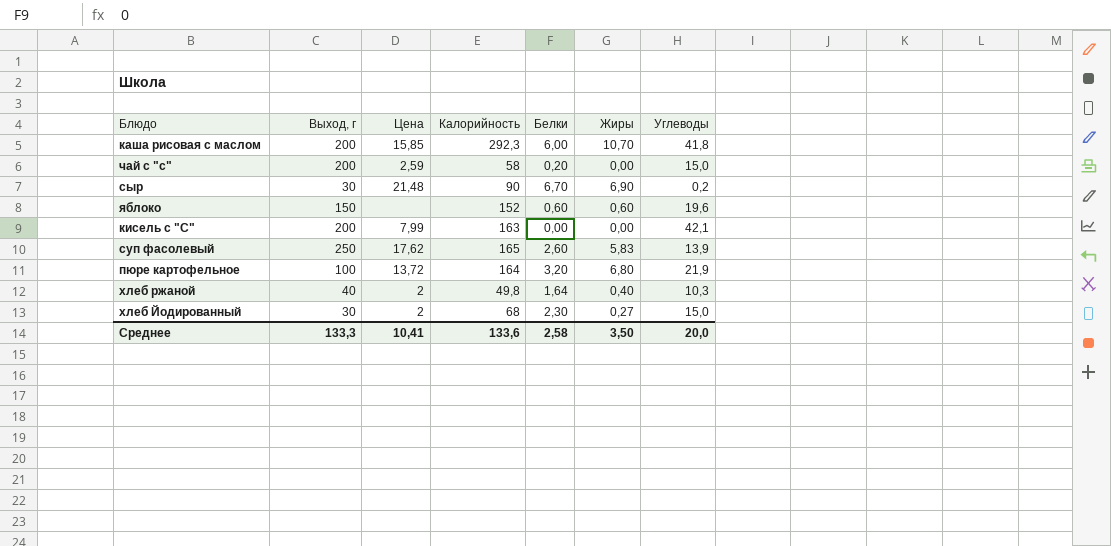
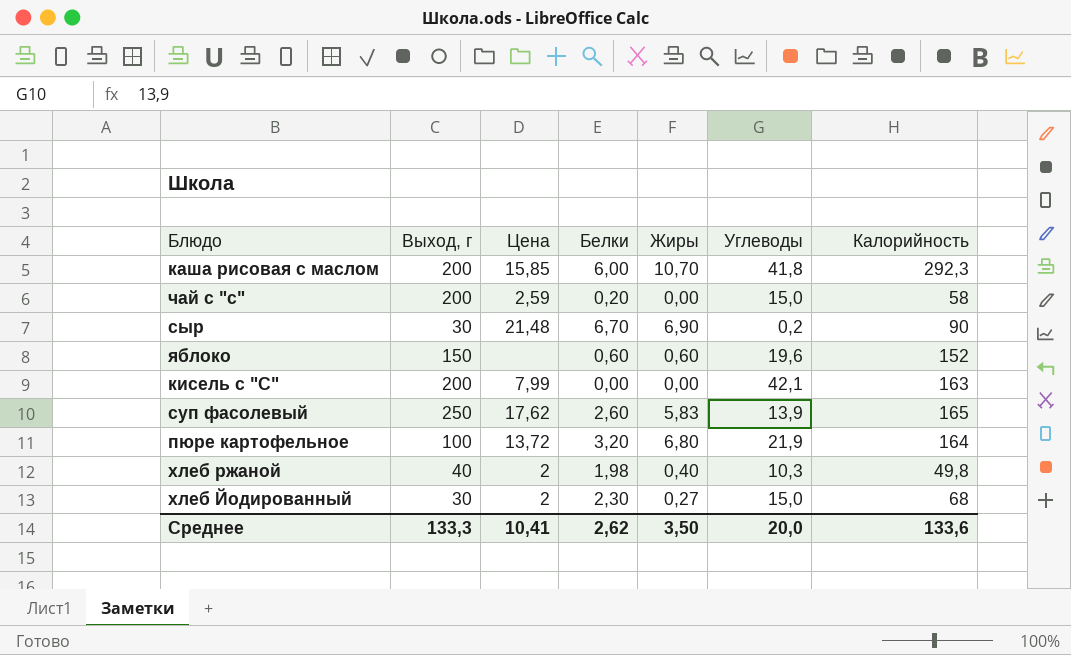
column Калорийность | position: 4 -> 7
хлеб ржаной | Белки: 1,64 -> 1,98
Среднее | Белки: 2,58 -> 2,62

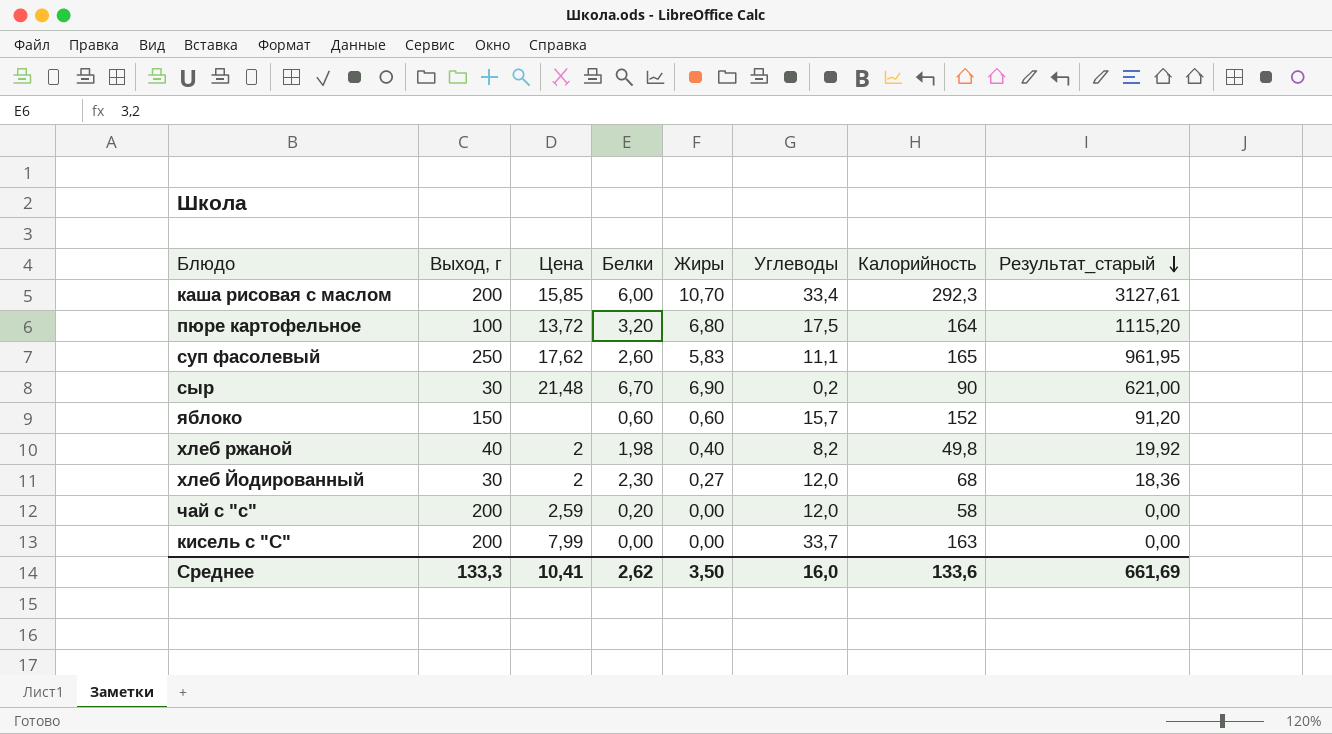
row order: none -> Результат_старый descending
column Результат_старый | formula: none -> [Жиры] * [Калорийность]
каша рисовая с маслом | Углеводы: 41,8 -> 33,4
пюре картофельное | Углеводы: 21,9 -> 17,5
суп фасолевый | Углеводы: 13,9 -> 11,1
яблоко | Углеводы: 19,6 -> 15,7
хлеб ржаной | Углеводы: 10,3 -> 8,2
хлеб Йодированный | Углеводы: 15,0 -> 12,0
чай с "с" | Углеводы: 15,0 -> 12,0
кисель с "С" | Углеводы: 42,1 -> 33,7
Среднее | Углеводы: 20,0 -> 16,0

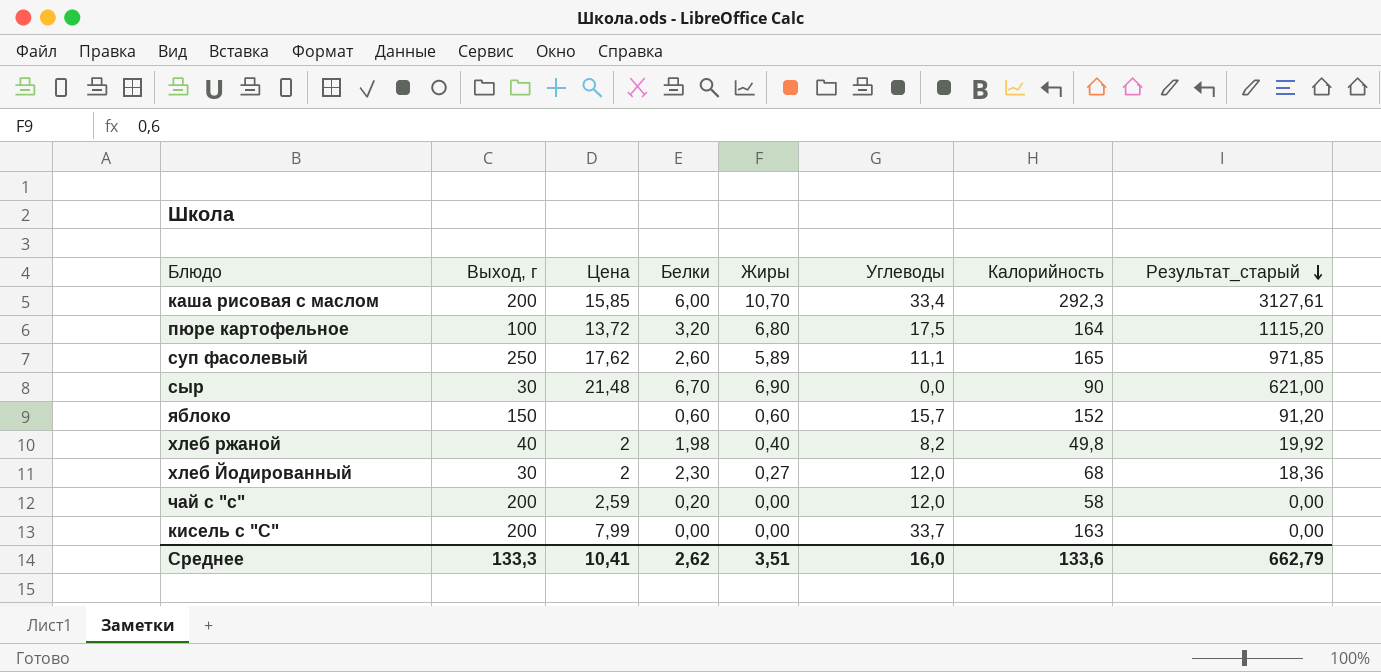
суп фасолевый | Жиры: 5,83 -> 5,89
суп фасолевый | Результат_старый: 961,95 -> 971,85
сыр | Углеводы: 0,2 -> 0,0
Среднее | Жиры: 3,50 -> 3,51
Среднее | Результат_старый: 661,69 -> 662,79

